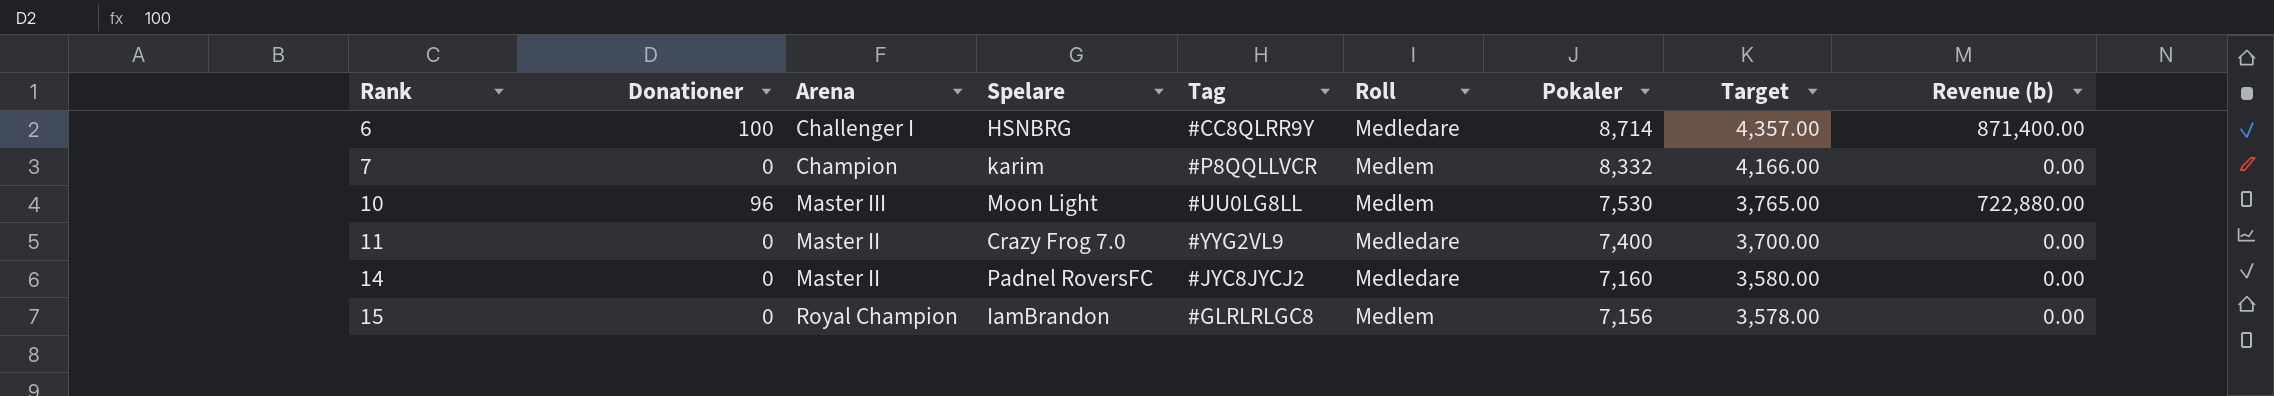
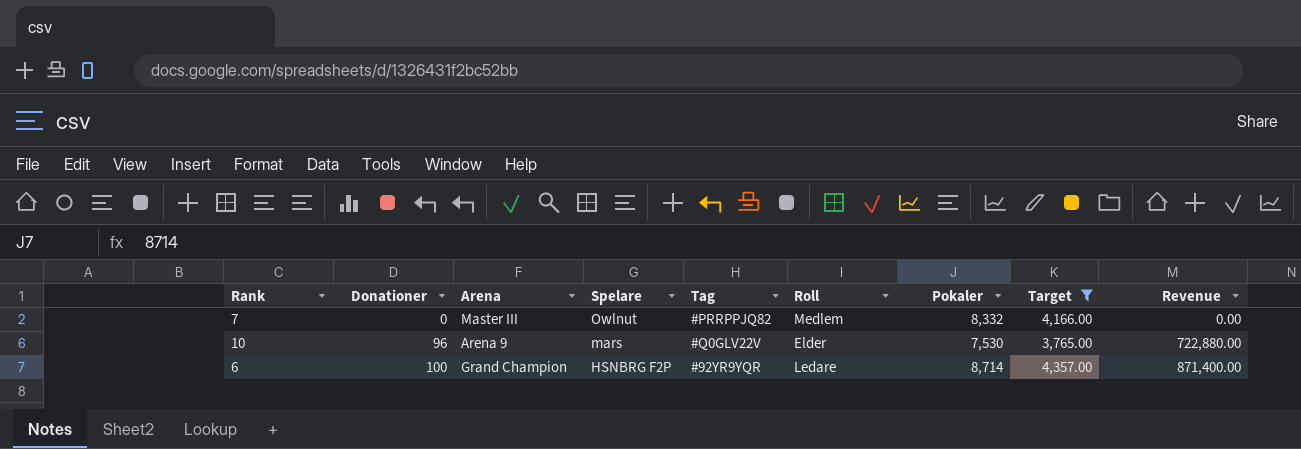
filter: none -> Target >= 3,765.00
row order: Rank ascending -> Donationer ascending
column name: Revenue (b) -> Revenue
7 | Arena: Champion -> Master III
7 | Spelare: karim -> Owlnut
7 | Tag: #P8QQLLVCR -> #PRRPPJQ82
10 | Arena: Master III -> Arena 9
10 | Spelare: Moon Light -> mars
10 | Tag: #UU0LG8LL -> #Q0GLV22V
10 | Roll: Medlem -> Elder
6 | Arena: Challenger I -> Grand Champion
6 | Spelare: HSNBRG -> HSNBRG F2P
6 | Tag: #CC8QLRR9Y -> #92YR9YQR
6 | Roll: Medledare -> Ledare

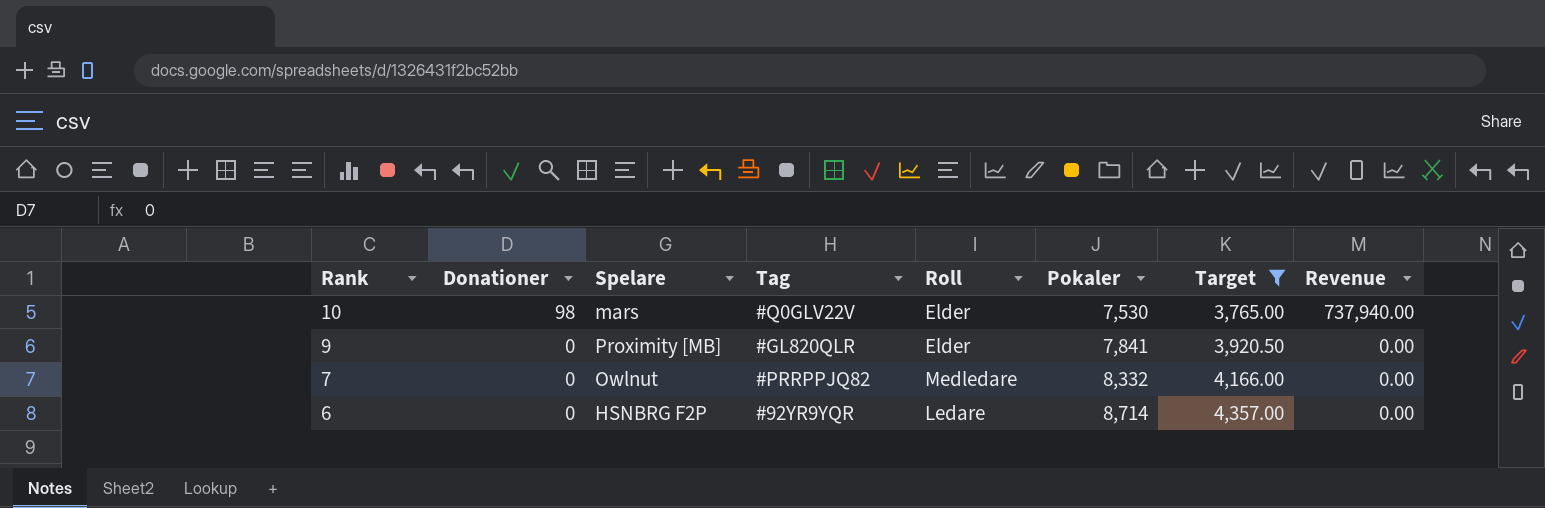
row order: Donationer ascending -> Rank descending
column Arena | position: 3 -> none
10 | Donationer: 96 -> 98
10 | Revenue: 722,880.00 -> 737,940.00
row 9: none -> 0 | Proximity [MB] | #GL820QLR | Elder | 7,841 | 3,920.50 | 0.00
7 | Roll: Medlem -> Medledare
6 | Donationer: 100 -> 0
6 | Revenue: 871,400.00 -> 0.00

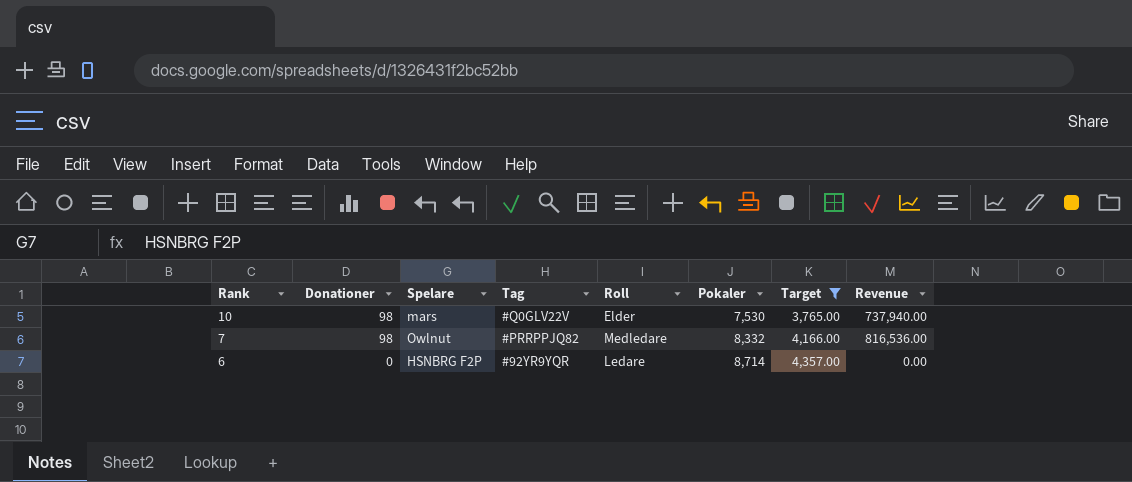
row 9: 0 | Proximity [MB] | #GL820QLR | Elder | 7,841 | 3,920.50 | 0.00 -> none
7 | Donationer: 0 -> 98
7 | Revenue: 0.00 -> 816,536.00

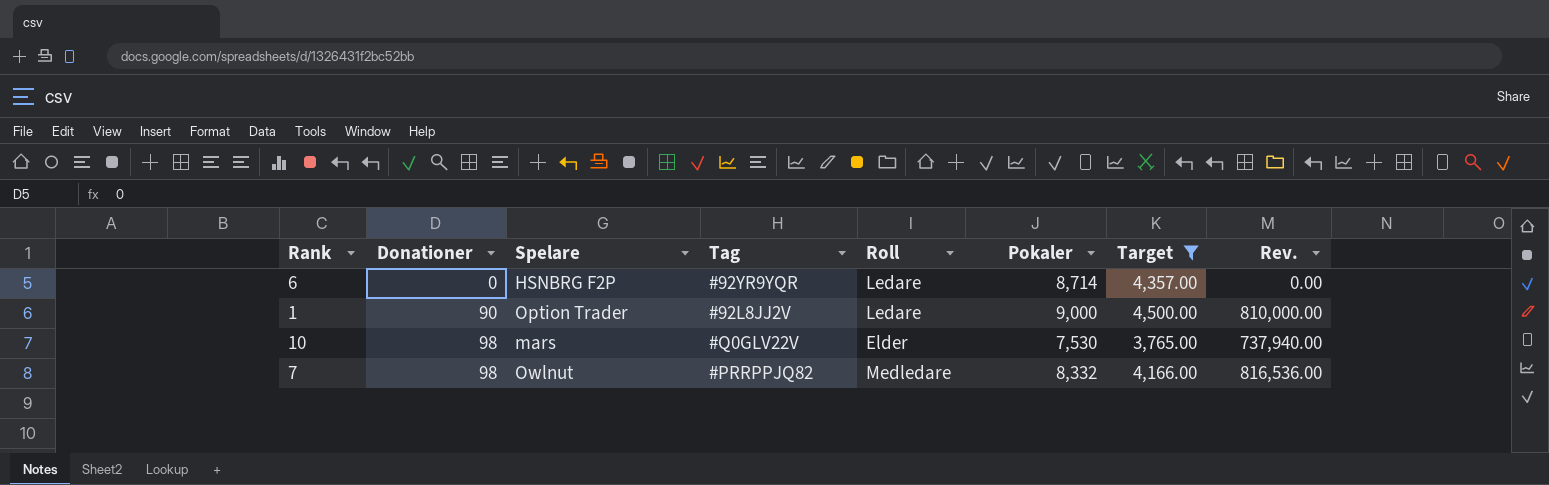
row order: Rank descending -> Donationer ascending
column name: Revenue -> Rev.
row 1: none -> 90 | Option Trader | #92L8JJ2V | Ledare | 9,000 | 4,500.00 | 810,000.00

